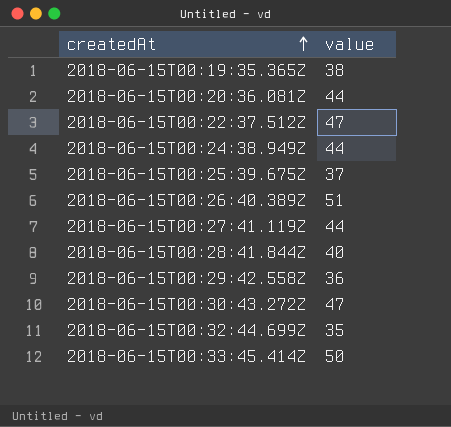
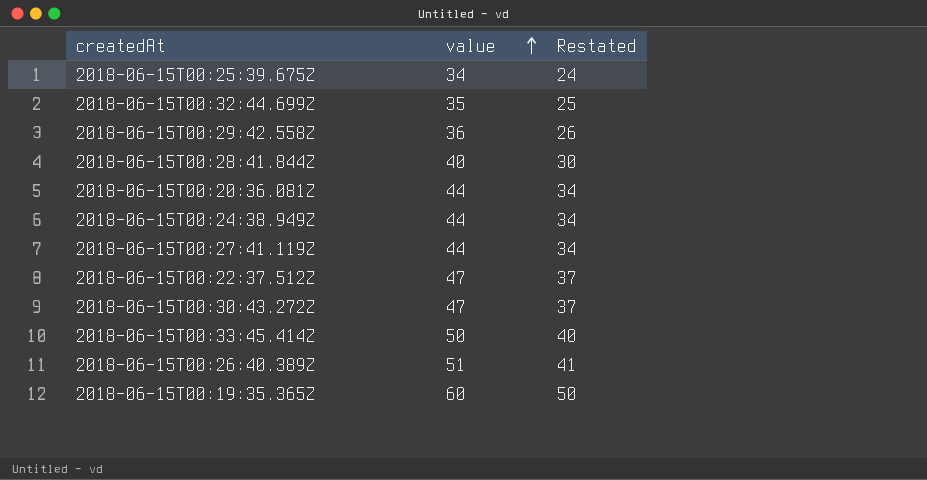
row order: createdAt ascending -> value ascending
column Restated | formula: none -> [value] - 10
2018-06-15T00:25:39.675Z | value: 37 -> 34
2018-06-15T00:19:35.365Z | value: 38 -> 60

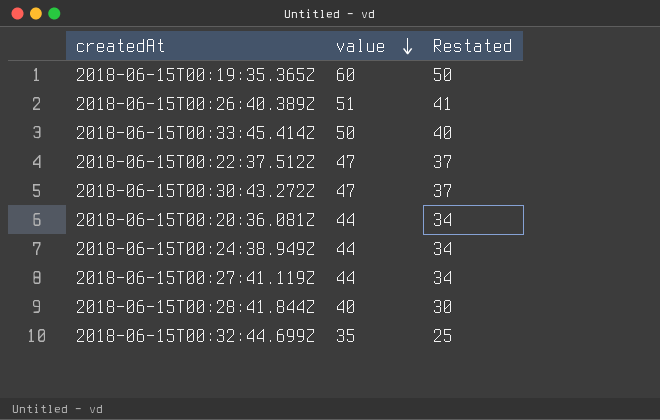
row order: value ascending -> value descending
row 2018-06-15T00:25:39.675Z: 34 | 24 -> none
row 2018-06-15T00:29:42.558Z: 36 | 26 -> none

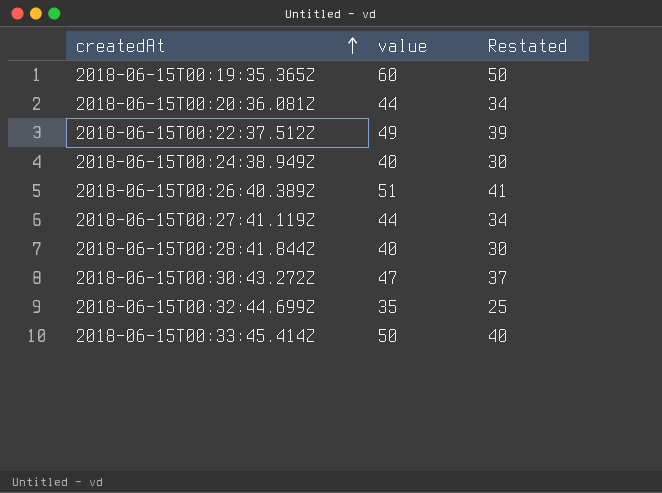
row order: value descending -> createdAt ascending
2018-06-15T00:22:37.512Z | value: 47 -> 49
2018-06-15T00:22:37.512Z | Restated: 37 -> 39
2018-06-15T00:24:38.949Z | value: 44 -> 40
2018-06-15T00:24:38.949Z | Restated: 34 -> 30

